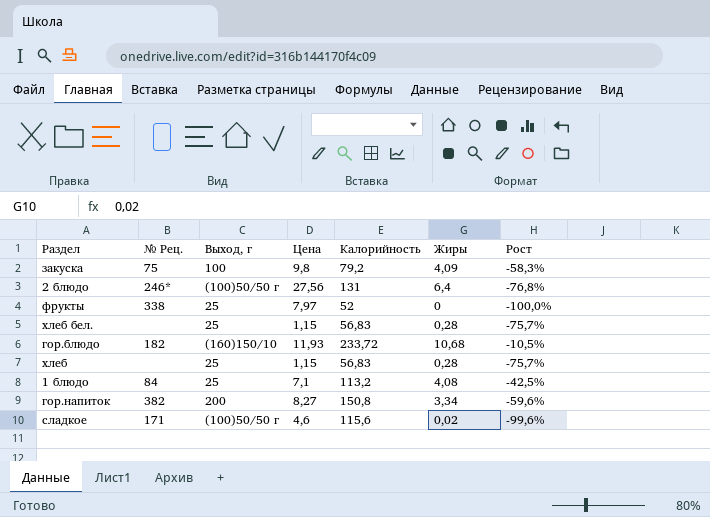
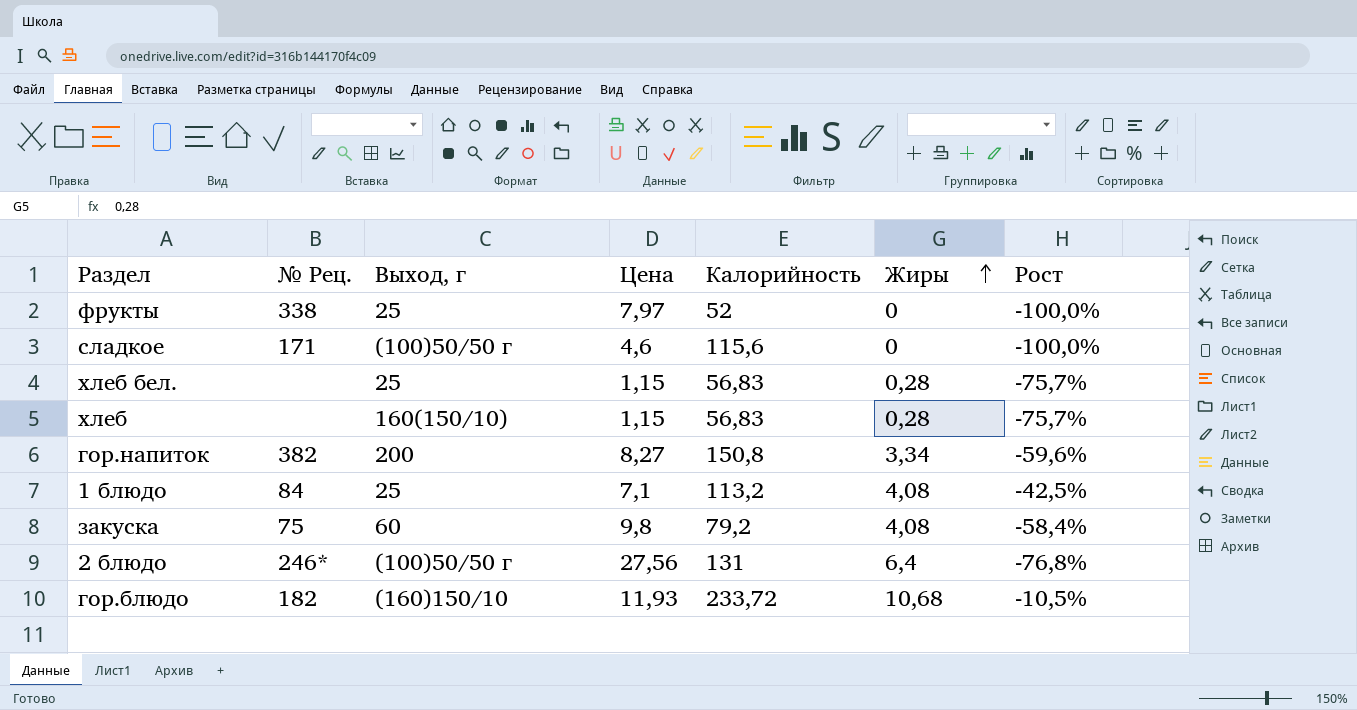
row order: none -> Жиры ascending
сладкое | Жиры: 0,02 -> 0
сладкое | Рост: -99,6% -> -100,0%
хлеб | Выход, г: 25 -> 160(150/10)
закуска | Выход, г: 100 -> 60
закуска | Жиры: 4,09 -> 4,08
закуска | Рост: -58,3% -> -58,4%

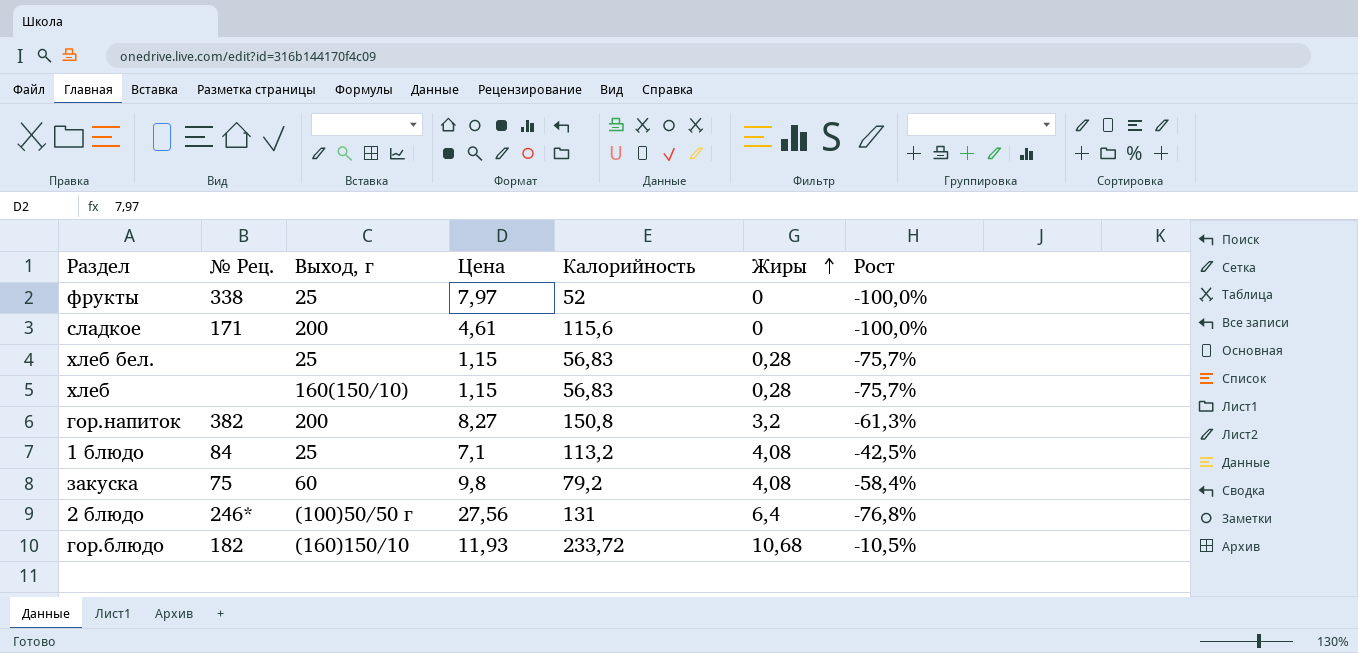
сладкое | Выход, г: (100)50/50 г -> 200
сладкое | Цена: 4,6 -> 4,61
гор.напиток | Жиры: 3,34 -> 3,2
гор.напиток | Рост: -59,6% -> -61,3%

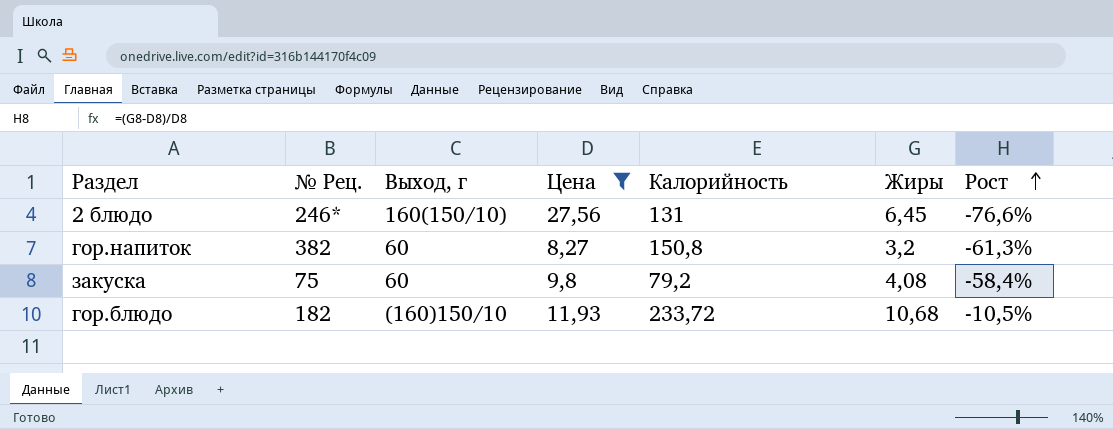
filter: none -> Цена >= 8,27
row order: Жиры ascending -> Рост ascending
2 блюдо | Выход, г: (100)50/50 г -> 160(150/10)
2 блюдо | Жиры: 6,4 -> 6,45
2 блюдо | Рост: -76,8% -> -76,6%
гор.напиток | Выход, г: 200 -> 60

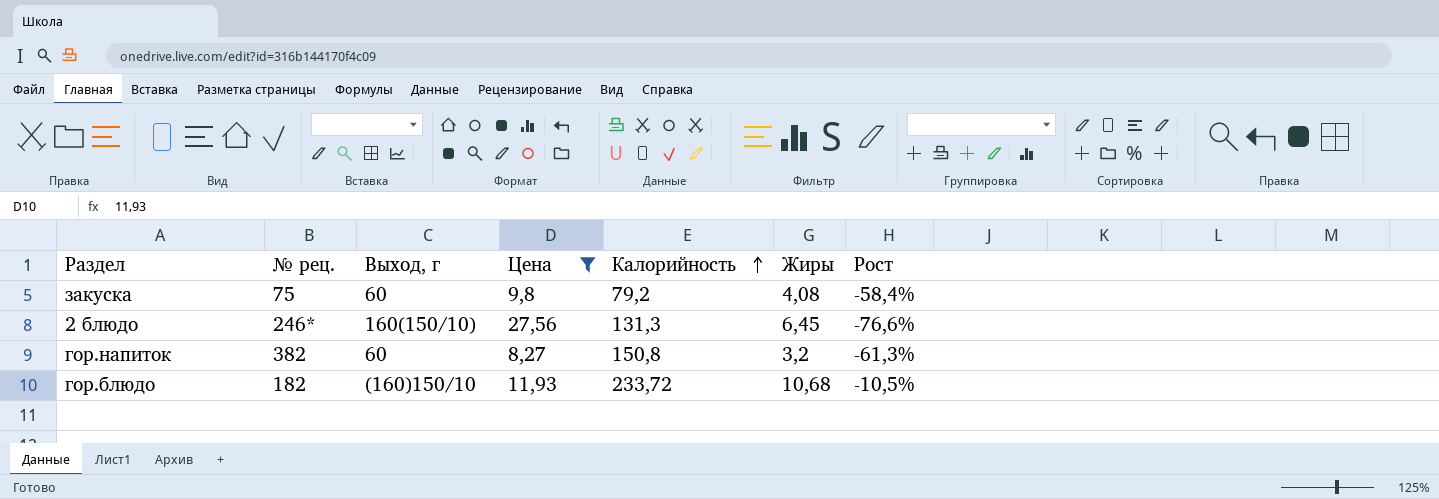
row order: Рост ascending -> Калорийность ascending
column name: № Рец. -> № рец.
2 блюдо | Калорийность: 131 -> 131,3

